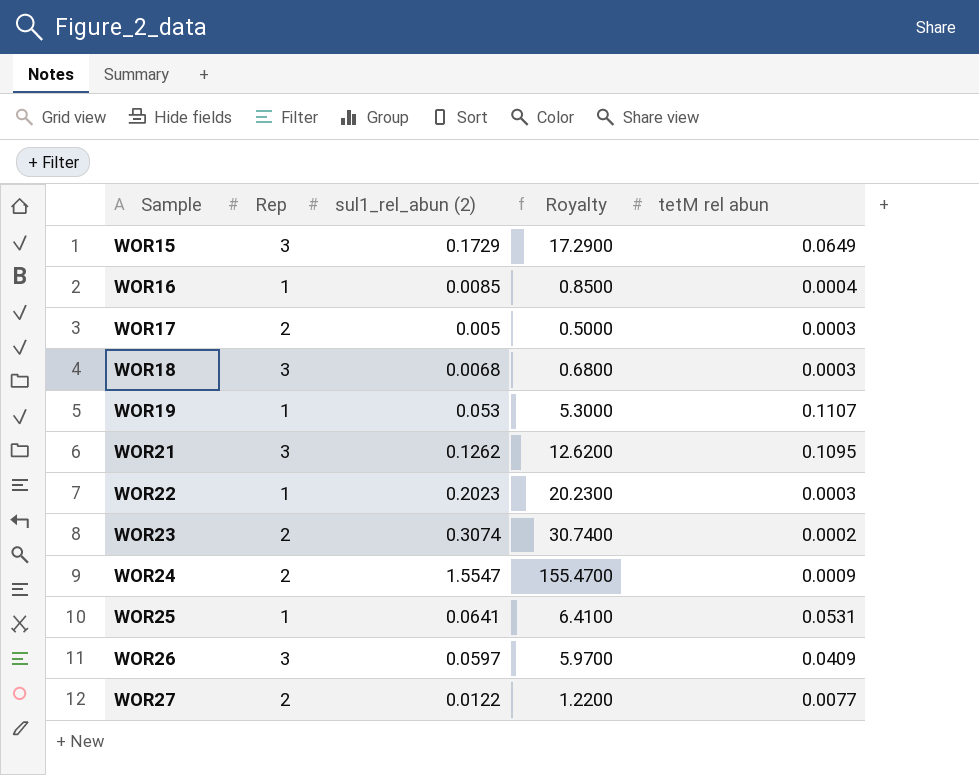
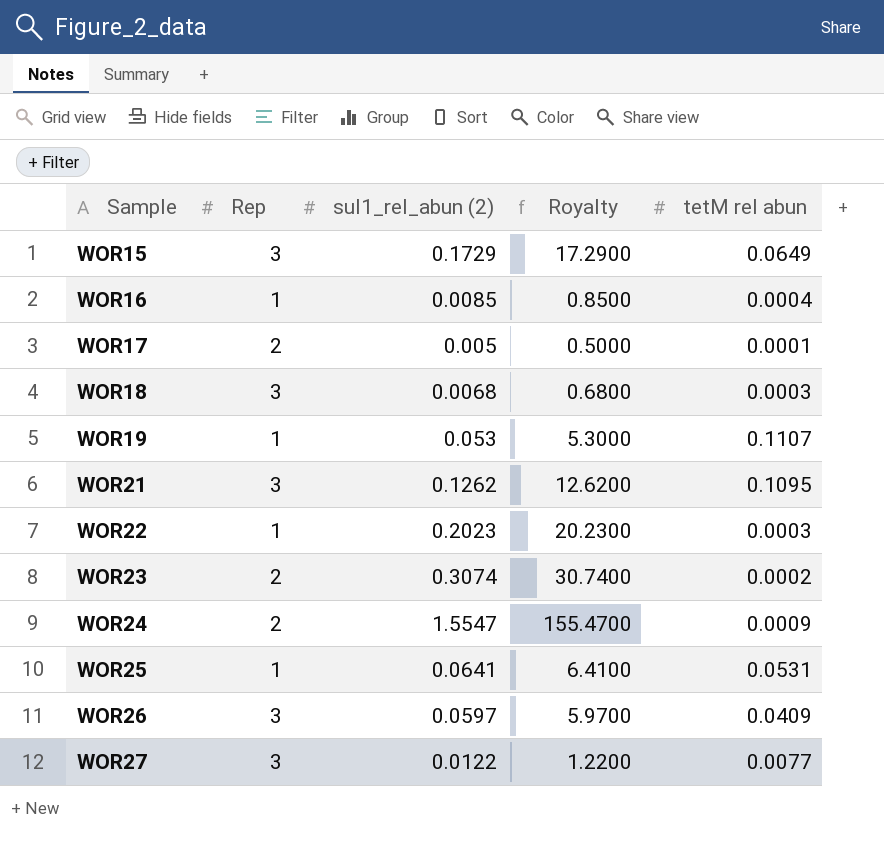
WOR17 | tetM rel abun: 0.0003 -> 0.0001
WOR27 | Rep: 2 -> 3

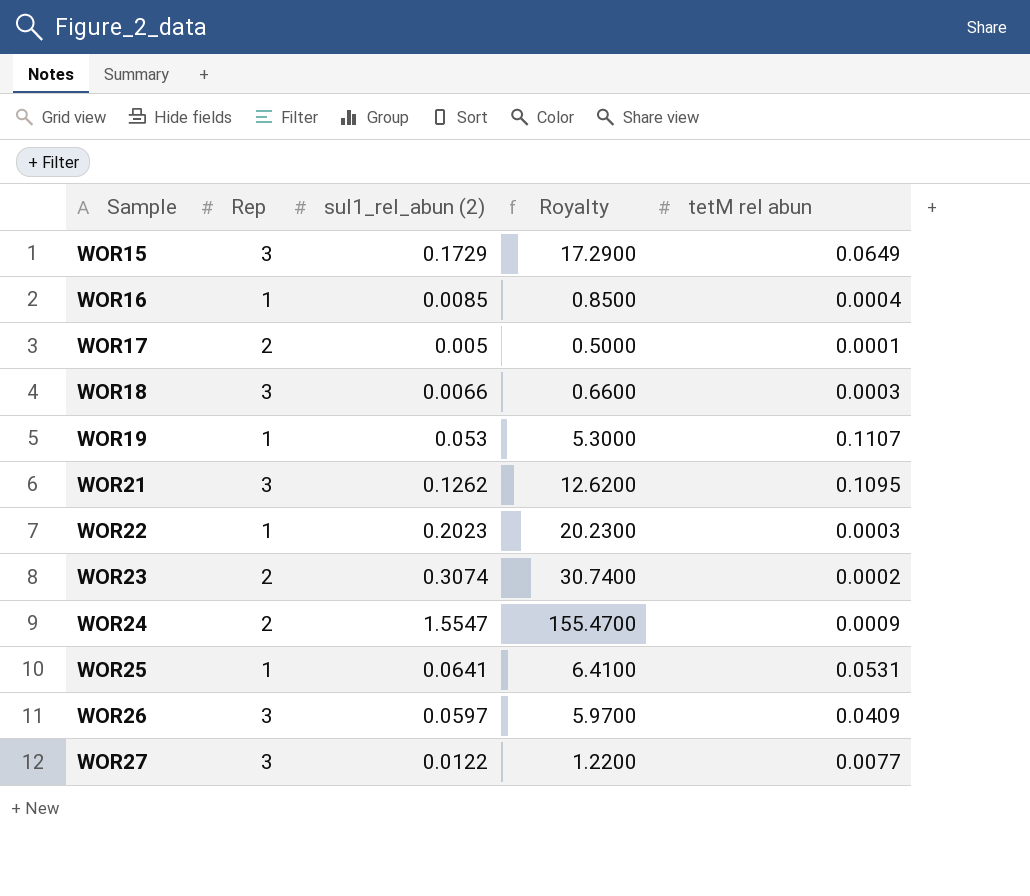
WOR18 | sul1_rel_abun (2): 0.0068 -> 0.0066
WOR18 | Royalty: 0.6800 -> 0.6600

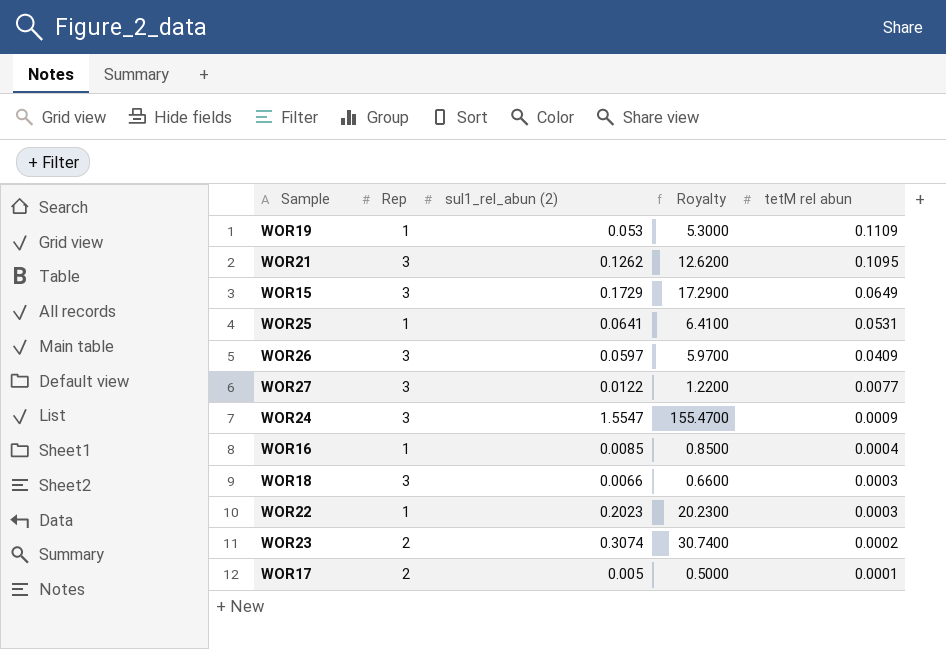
row order: Sample ascending -> tetM rel abun descending
WOR19 | tetM rel abun: 0.1107 -> 0.1109
WOR24 | Rep: 2 -> 3

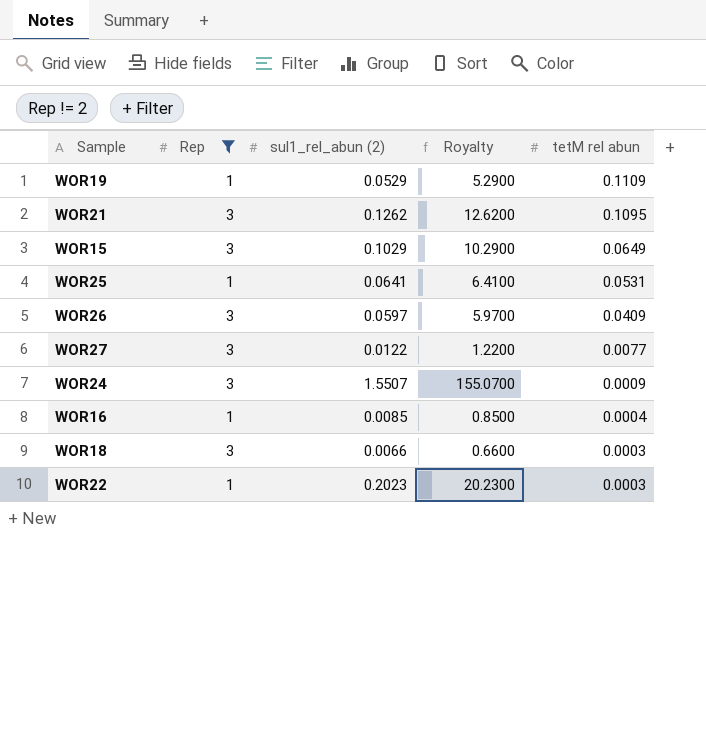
filter: none -> Rep != 2
WOR19 | sul1_rel_abun (2): 0.053 -> 0.0529
WOR19 | Royalty: 5.3000 -> 5.2900
WOR15 | sul1_rel_abun (2): 0.1729 -> 0.1029
WOR15 | Royalty: 17.2900 -> 10.2900
WOR24 | sul1_rel_abun (2): 1.5547 -> 1.5507
WOR24 | Royalty: 155.4700 -> 155.0700

